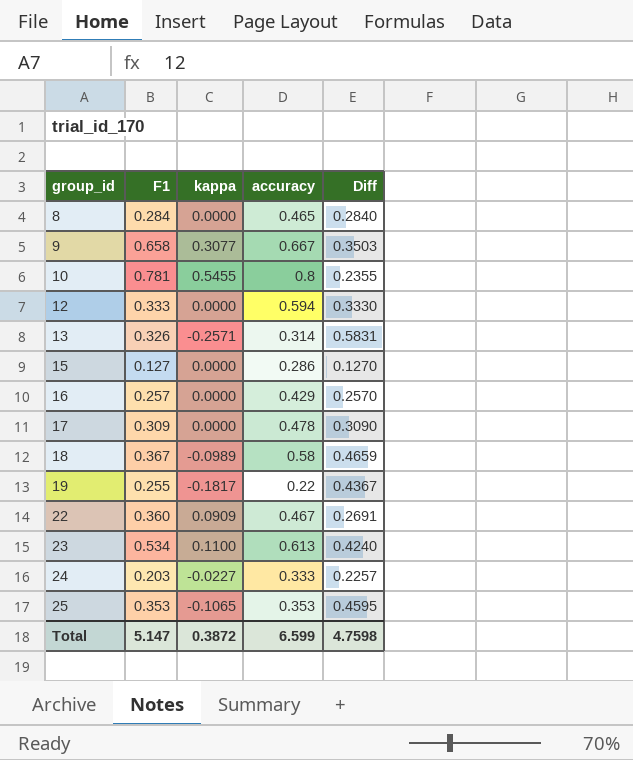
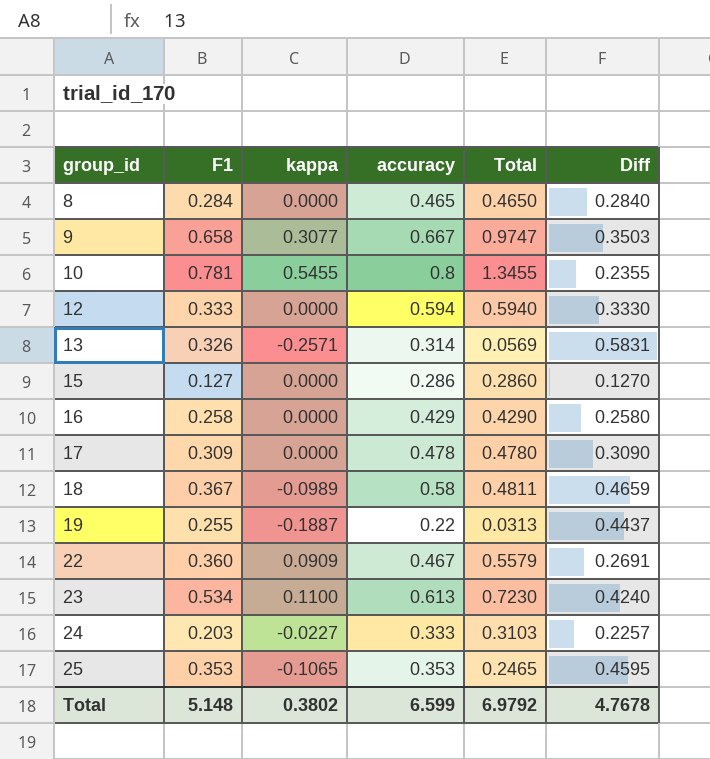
column Total | formula: none -> [kappa] + [accuracy]
16 | F1: 0.257 -> 0.258
16 | Diff: 0.2570 -> 0.2580
19 | kappa: -0.1817 -> -0.1887
19 | Diff: 0.4367 -> 0.4437
Total | F1: 5.147 -> 5.148
Total | kappa: 0.3872 -> 0.3802
Total | Diff: 4.7598 -> 4.7678

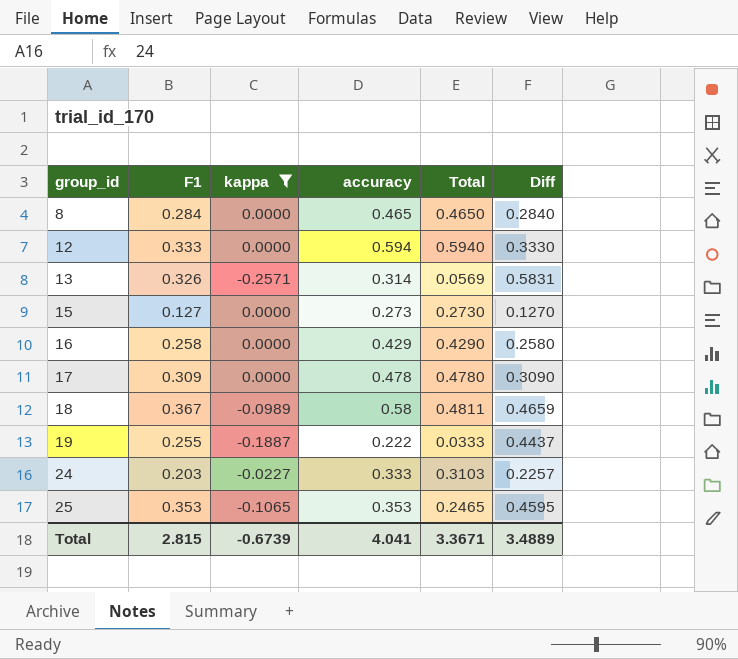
filter: none -> kappa <= 0.0000
15 | accuracy: 0.286 -> 0.273
15 | Total: 0.2860 -> 0.2730
19 | accuracy: 0.22 -> 0.222
19 | Total: 0.0313 -> 0.0333
Total | F1: 5.148 -> 2.815
Total | kappa: 0.3802 -> -0.6739
Total | accuracy: 6.599 -> 4.041
Total | Total: 6.9792 -> 3.3671
Total | Diff: 4.7678 -> 3.4889

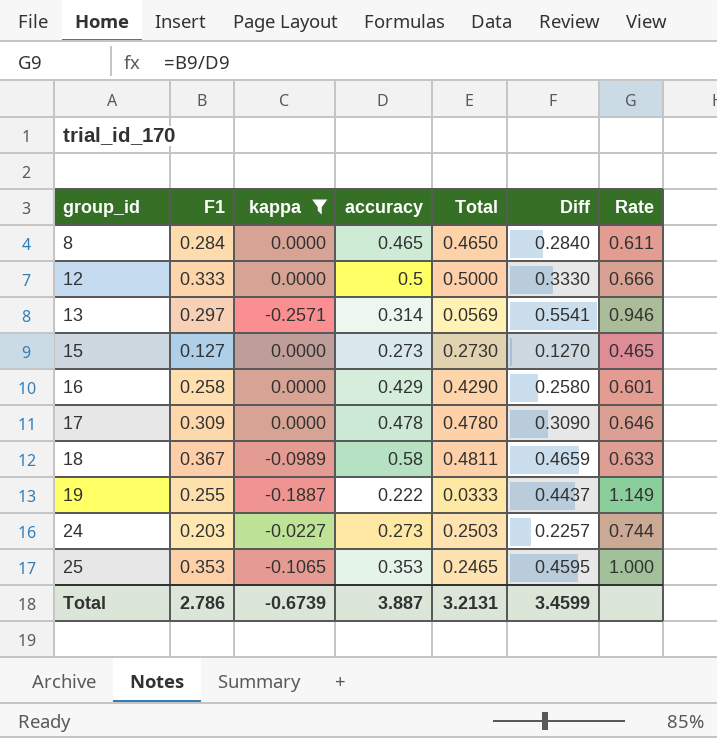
column Rate | formula: none -> [F1] / [accuracy]
12 | accuracy: 0.594 -> 0.5
12 | Total: 0.5940 -> 0.5000
13 | F1: 0.326 -> 0.297
13 | Diff: 0.5831 -> 0.5541
24 | accuracy: 0.333 -> 0.273
24 | Total: 0.3103 -> 0.2503
Total | F1: 2.815 -> 2.786
Total | accuracy: 4.041 -> 3.887
Total | Total: 3.3671 -> 3.2131
Total | Diff: 3.4889 -> 3.4599

